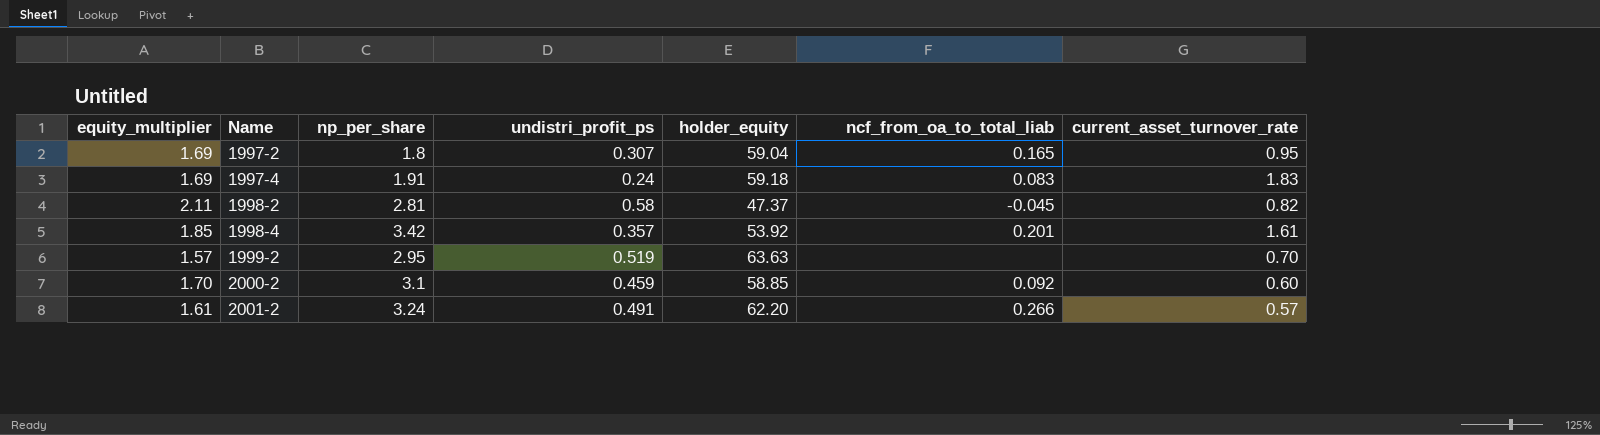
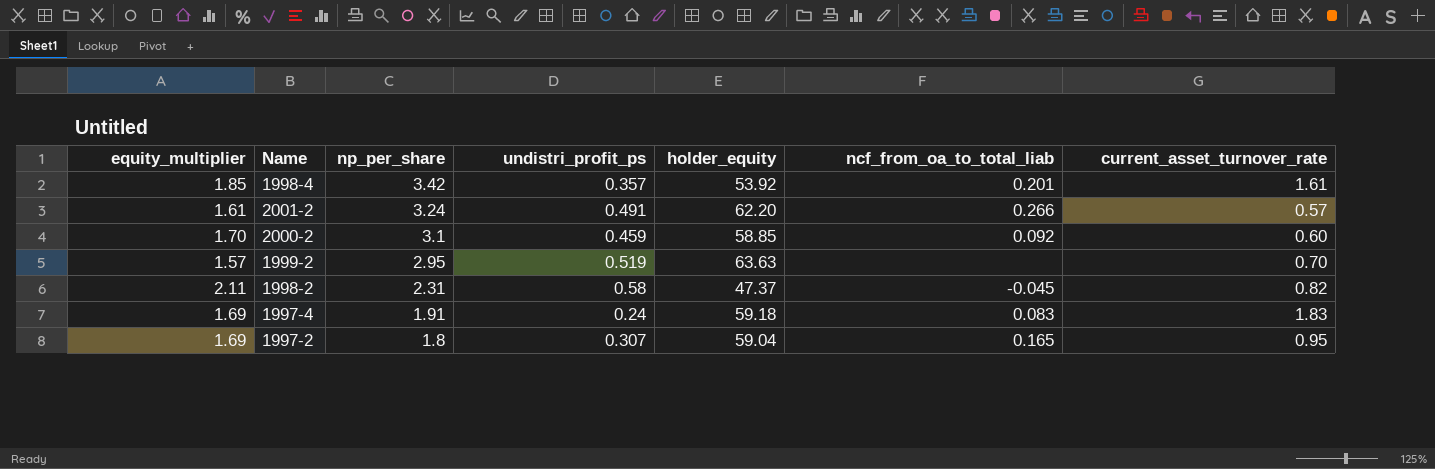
row order: Name ascending -> np_per_share descending
1998-2 | np_per_share: 2.81 -> 2.31

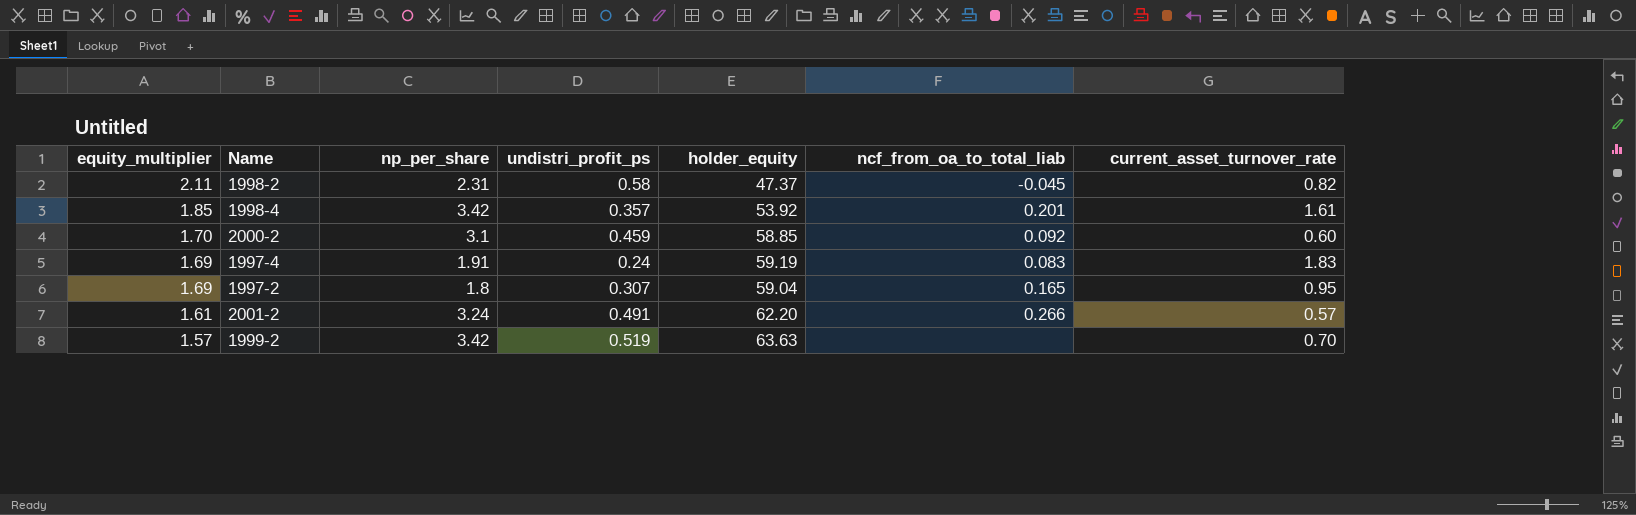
row order: np_per_share descending -> equity_multiplier descending
1997-4 | holder_equity: 59.18 -> 59.19
1999-2 | np_per_share: 2.95 -> 3.42

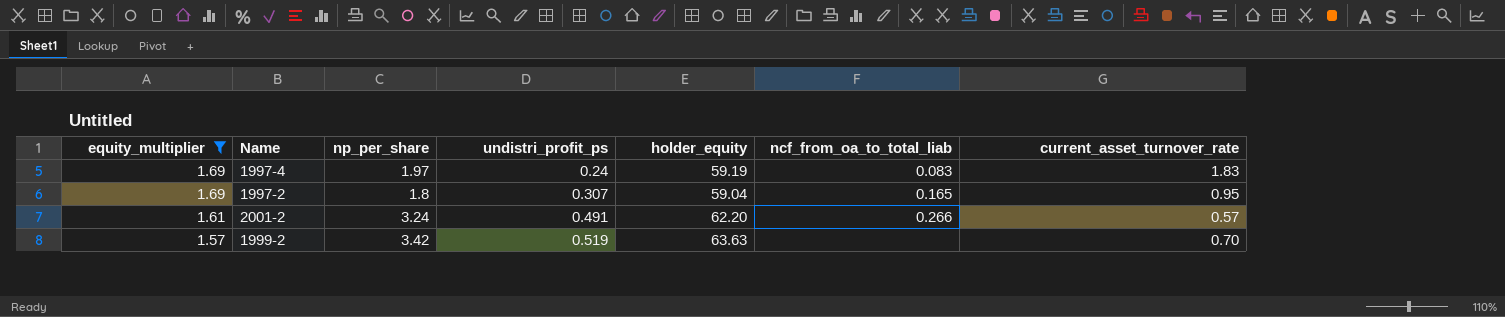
filter: none -> equity_multiplier <= 1.69
1997-4 | np_per_share: 1.91 -> 1.97

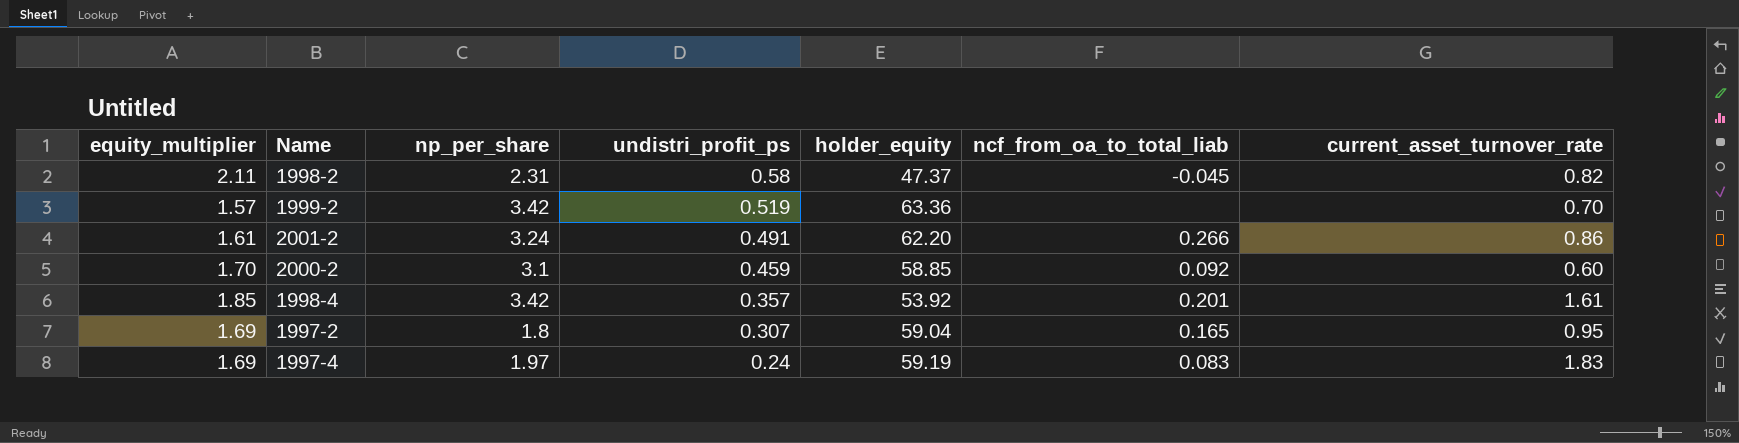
filter: equity_multiplier <= 1.69 -> none
row order: equity_multiplier descending -> undistri_profit_ps descending
1999-2 | holder_equity: 63.63 -> 63.36
2001-2 | current_asset_turnover_rate: 0.57 -> 0.86

